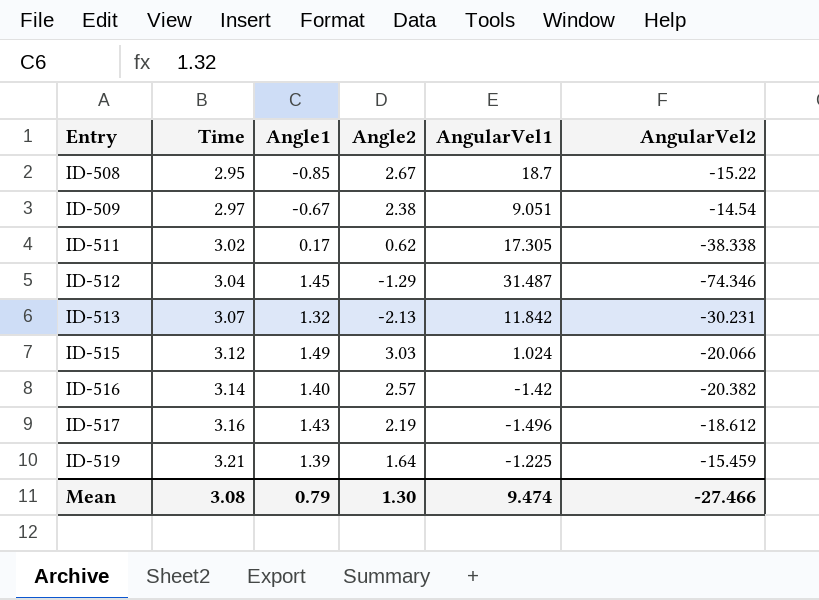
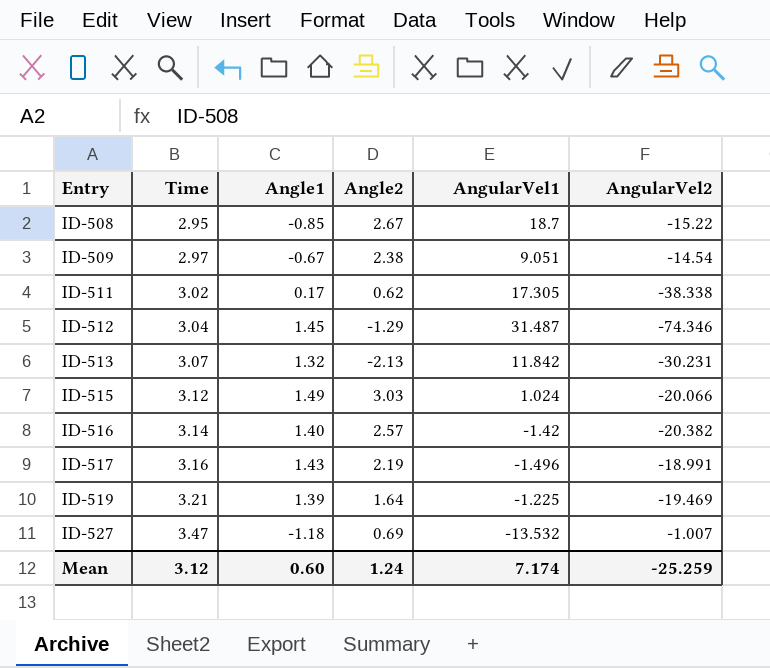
ID-517 | AngularVel2: -18.612 -> -18.991
ID-519 | AngularVel2: -15.459 -> -19.469
row ID-527: none -> 3.47 | -1.18 | 0.69 | -13.532 | -1.007
Mean | Time: 3.08 -> 3.12
Mean | Angle1: 0.79 -> 0.60
Mean | Angle2: 1.30 -> 1.24
Mean | AngularVel1: 9.474 -> 7.174
Mean | AngularVel2: -27.466 -> -25.259

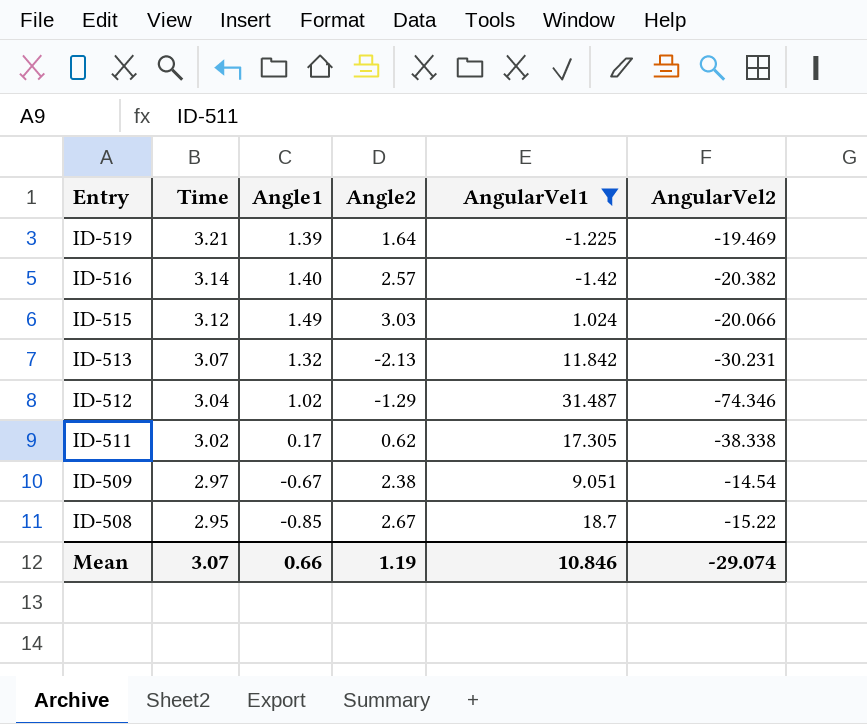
filter: none -> AngularVel1 >= -1.42
row order: Entry ascending -> Entry descending
ID-512 | Angle1: 1.45 -> 1.02
Mean | Time: 3.12 -> 3.07
Mean | Angle1: 0.60 -> 0.66
Mean | Angle2: 1.24 -> 1.19
Mean | AngularVel1: 7.174 -> 10.846
Mean | AngularVel2: -25.259 -> -29.074

